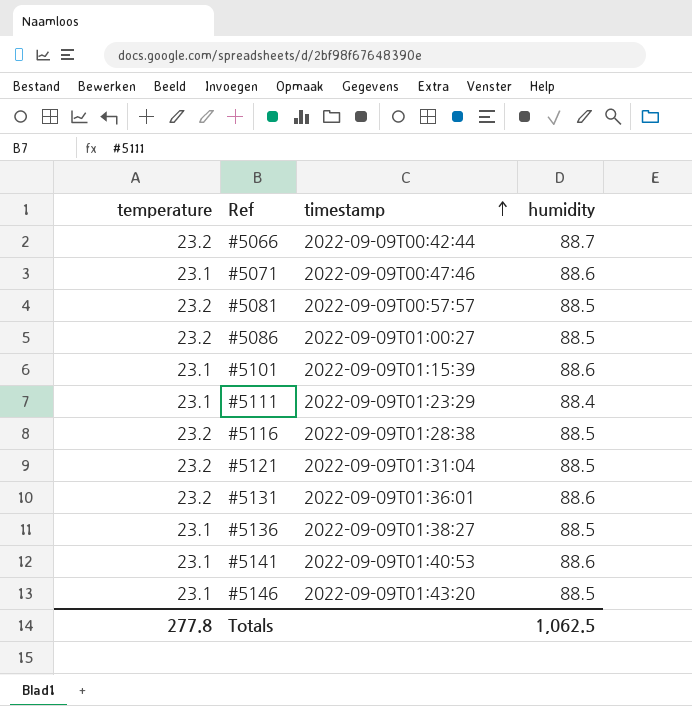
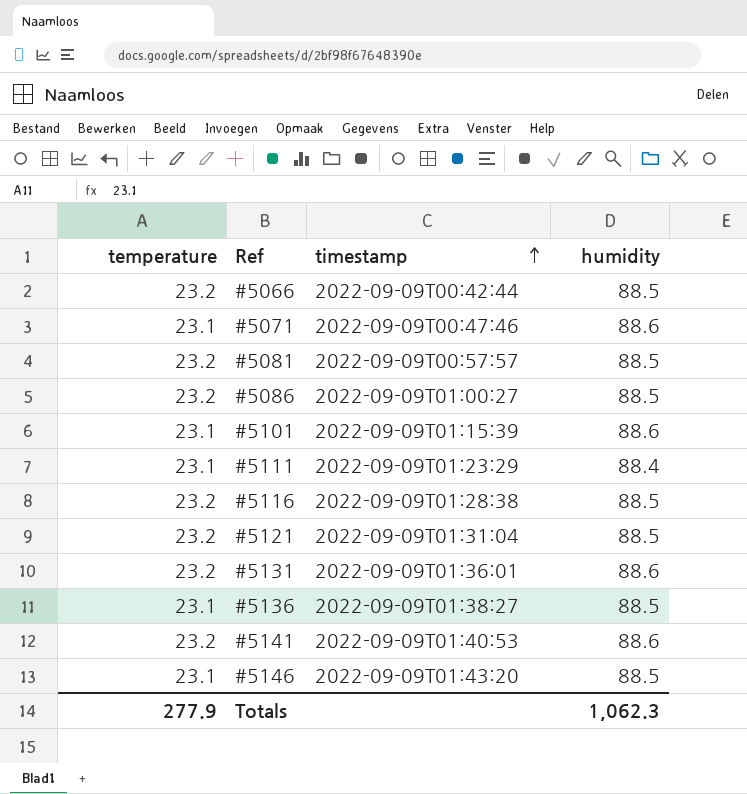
#5066 | humidity: 88.7 -> 88.5
#5141 | temperature: 23.1 -> 23.2
Totals | temperature: 277.8 -> 277.9
Totals | humidity: 1,062.5 -> 1,062.3

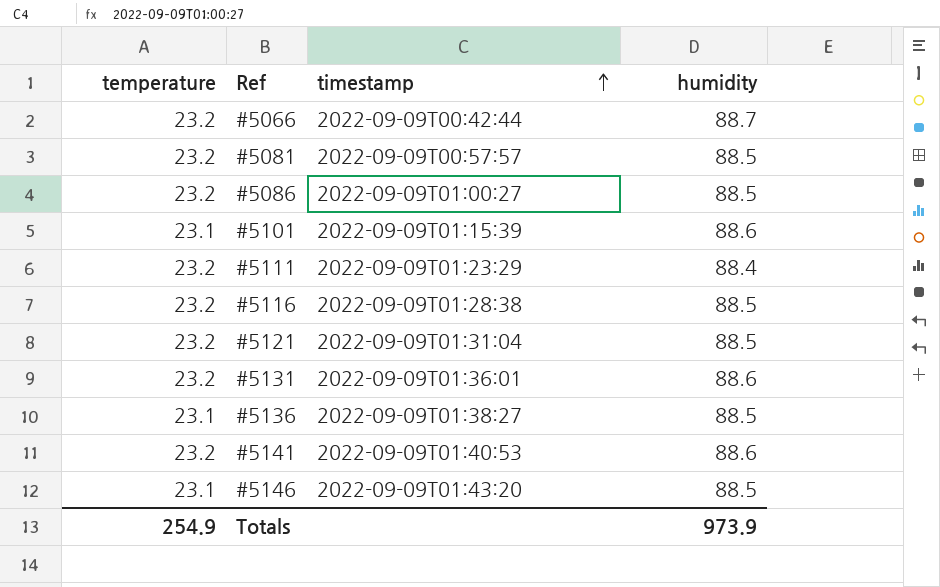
row #5071: 23.1 | 2022-09-09T00:47:46 | 88.6 -> none
#5066 | humidity: 88.5 -> 88.7
#5111 | temperature: 23.1 -> 23.2
Totals | temperature: 277.9 -> 254.9
Totals | humidity: 1,062.3 -> 973.9

